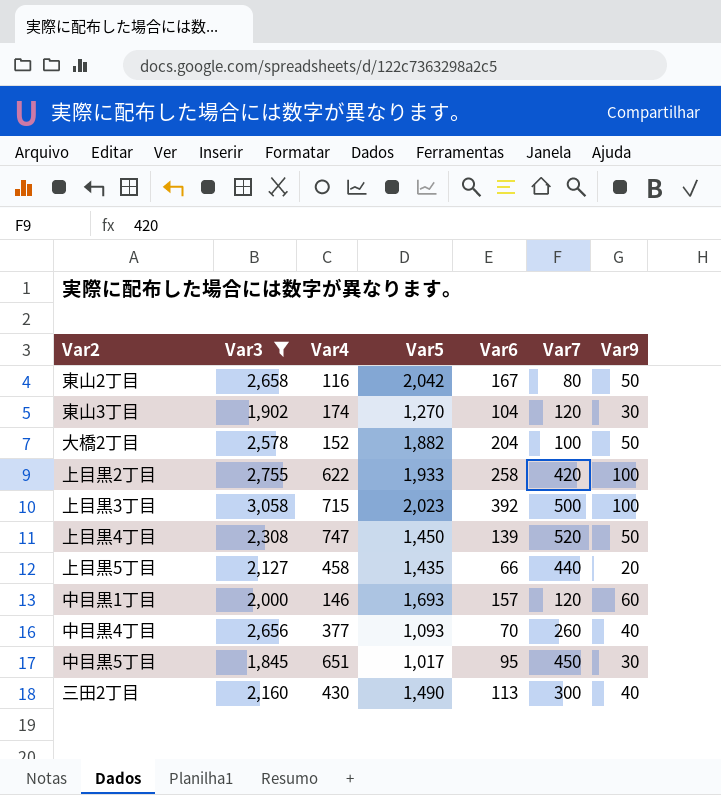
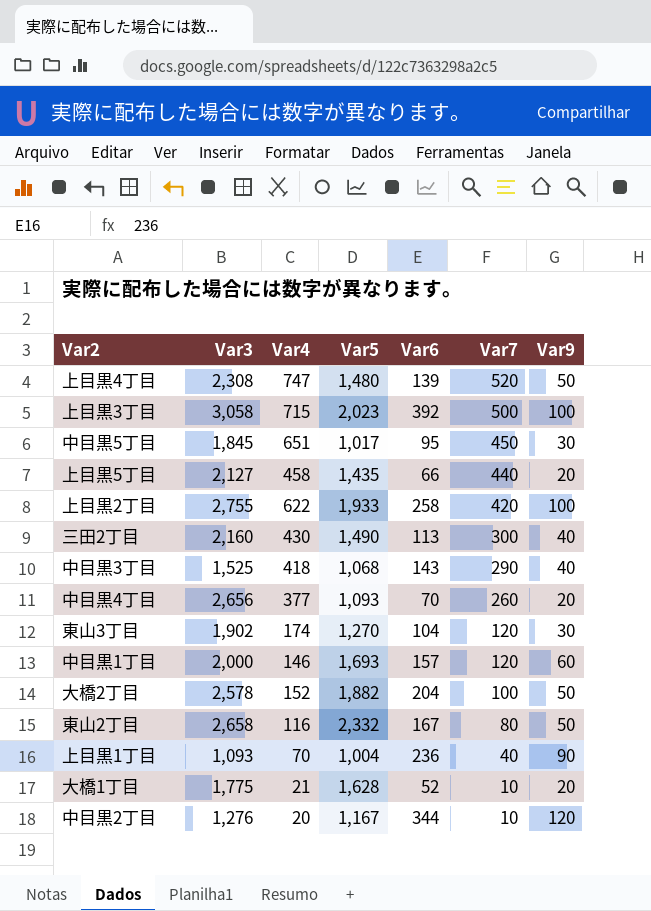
filter: Var3 >= 1,845 -> none
row order: none -> Var7 descending
上目黒4丁目 | Var5: 1,450 -> 1,480
中目黒4丁目 | Var9: 40 -> 20
東山2丁目 | Var5: 2,042 -> 2,332

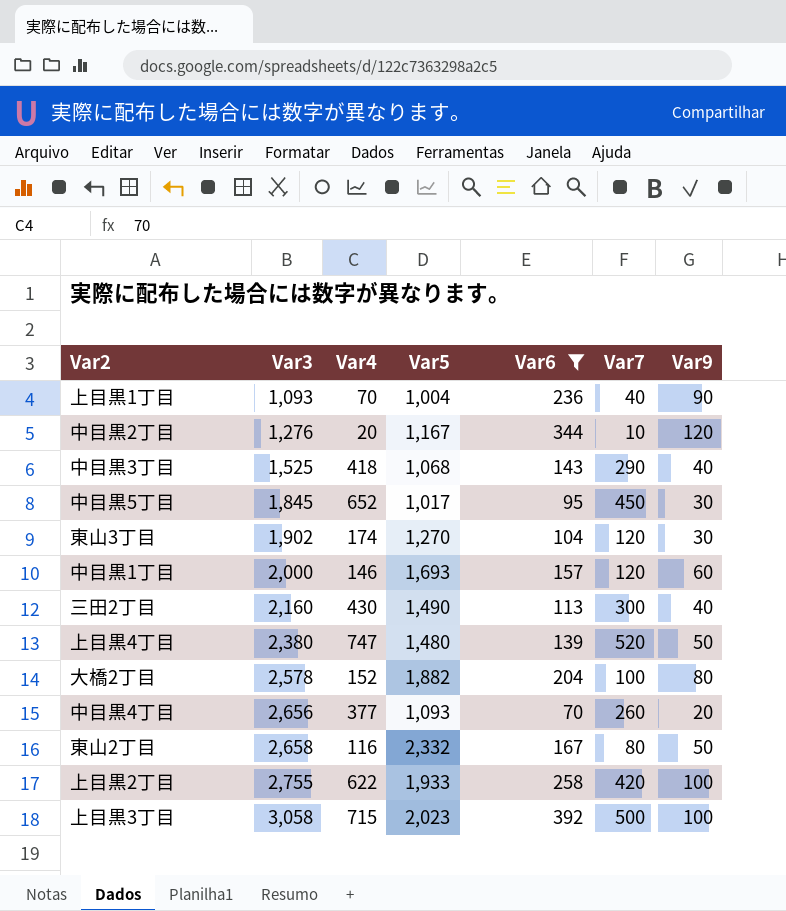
filter: none -> Var6 >= 70
row order: Var7 descending -> Var3 ascending
中目黒5丁目 | Var4: 651 -> 652
上目黒4丁目 | Var3: 2,308 -> 2,380
大橋2丁目 | Var9: 50 -> 80

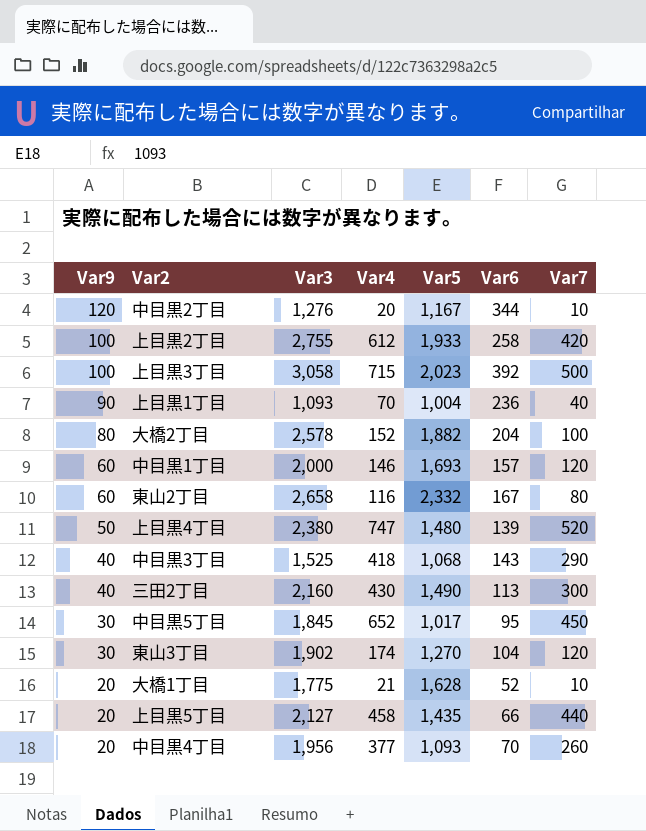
filter: Var6 >= 70 -> none
row order: Var3 ascending -> Var9 descending
column Var9 | position: 7 -> 1
上目黒2丁目 | Var4: 622 -> 612
東山2丁目 | Var9: 50 -> 60
中目黒4丁目 | Var3: 2,656 -> 1,956

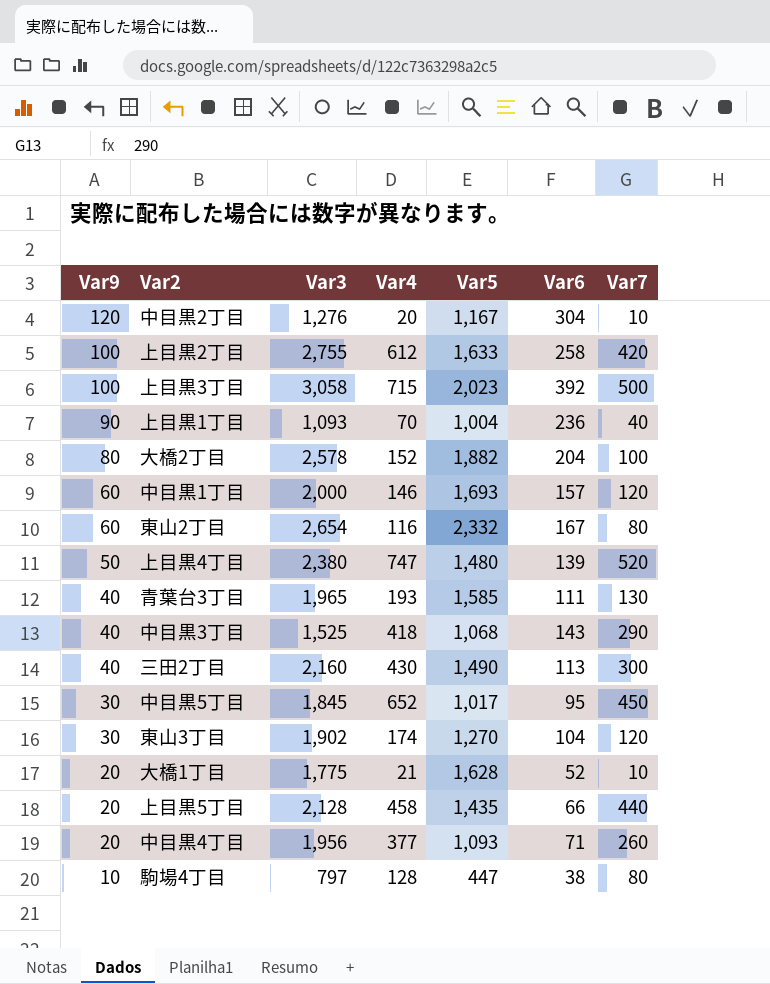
中目黒2丁目 | Var6: 344 -> 304
上目黒2丁目 | Var5: 1,933 -> 1,633
東山2丁目 | Var3: 2,658 -> 2,654
row 青葉台3丁目: none -> 40 | 1,965 | 193 | 1,585 | 111 | 130
上目黒5丁目 | Var3: 2,127 -> 2,128
中目黒4丁目 | Var6: 70 -> 71
row 駒場4丁目: none -> 10 | 797 | 128 | 447 | 38 | 80

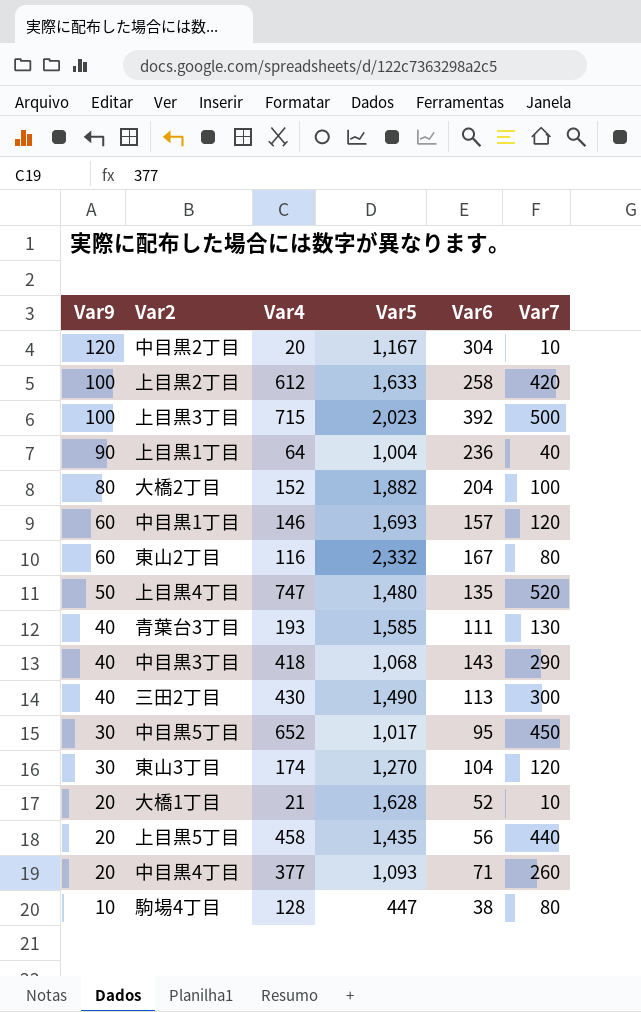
column Var3 | position: 3 -> none
上目黒1丁目 | Var4: 70 -> 64
上目黒4丁目 | Var6: 139 -> 135
上目黒5丁目 | Var6: 66 -> 56

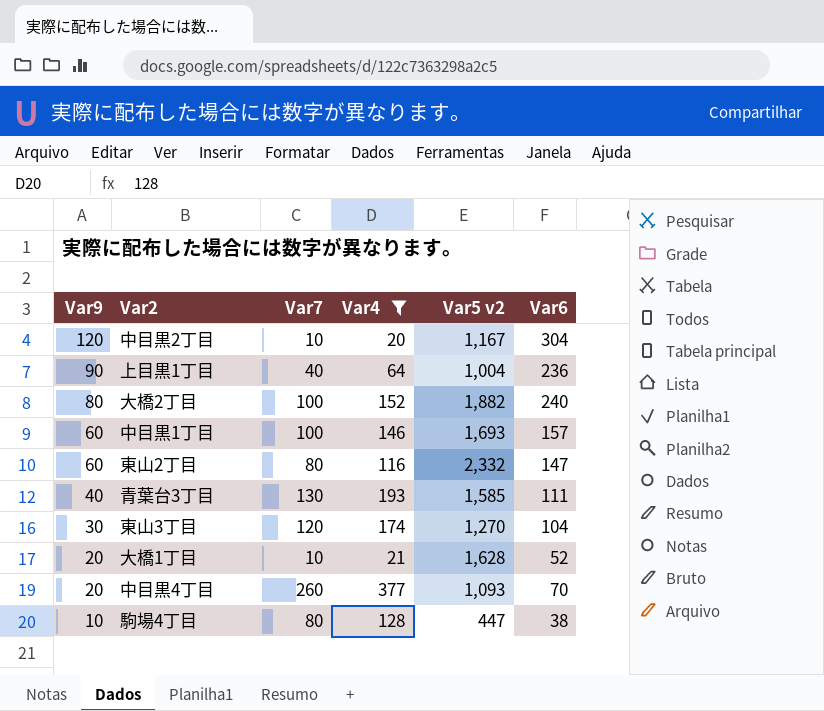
filter: none -> Var4 <= 377
column Var7 | position: 6 -> 3
column name: Var5 -> Var5 v2
大橋2丁目 | Var6: 204 -> 240
中目黒1丁目 | Var7: 120 -> 100
東山2丁目 | Var6: 167 -> 147
中目黒4丁目 | Var6: 71 -> 70

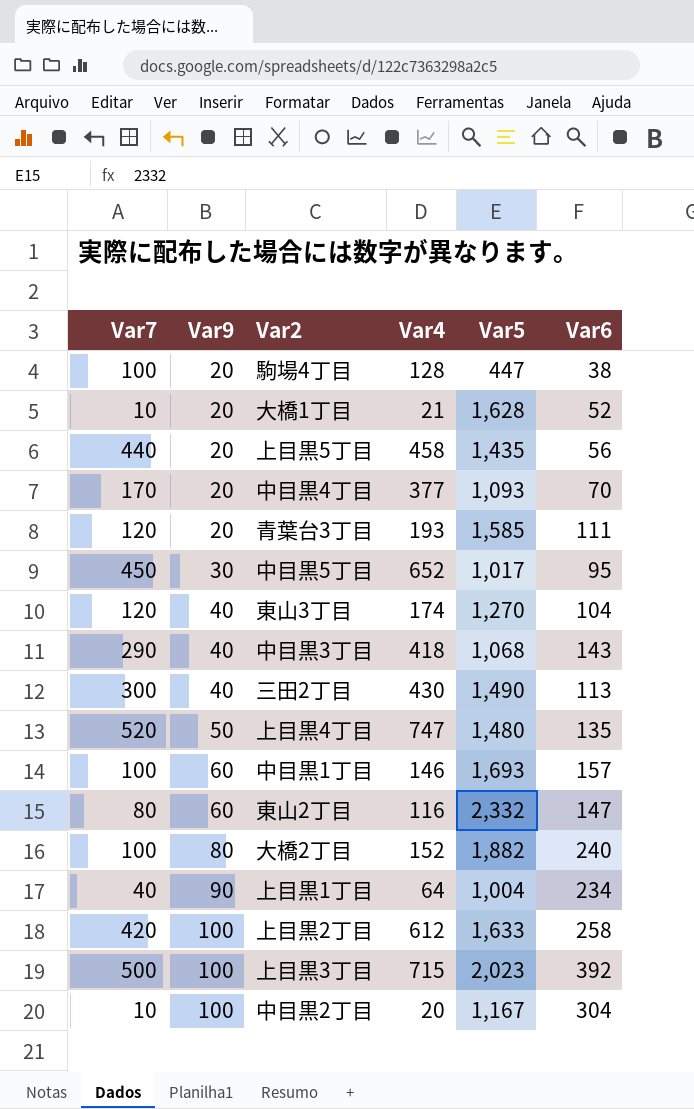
filter: Var4 <= 377 -> none
row order: Var9 descending -> Var9 ascending
column Var7 | position: 3 -> 1
column name: Var5 v2 -> Var5
駒場4丁目 | Var7: 80 -> 100
駒場4丁目 | Var9: 10 -> 20
中目黒4丁目 | Var7: 260 -> 170
青葉台3丁目 | Var7: 130 -> 120
青葉台3丁目 | Var9: 40 -> 20
東山3丁目 | Var9: 30 -> 40
上目黒1丁目 | Var6: 236 -> 234
中目黒2丁目 | Var9: 120 -> 100

